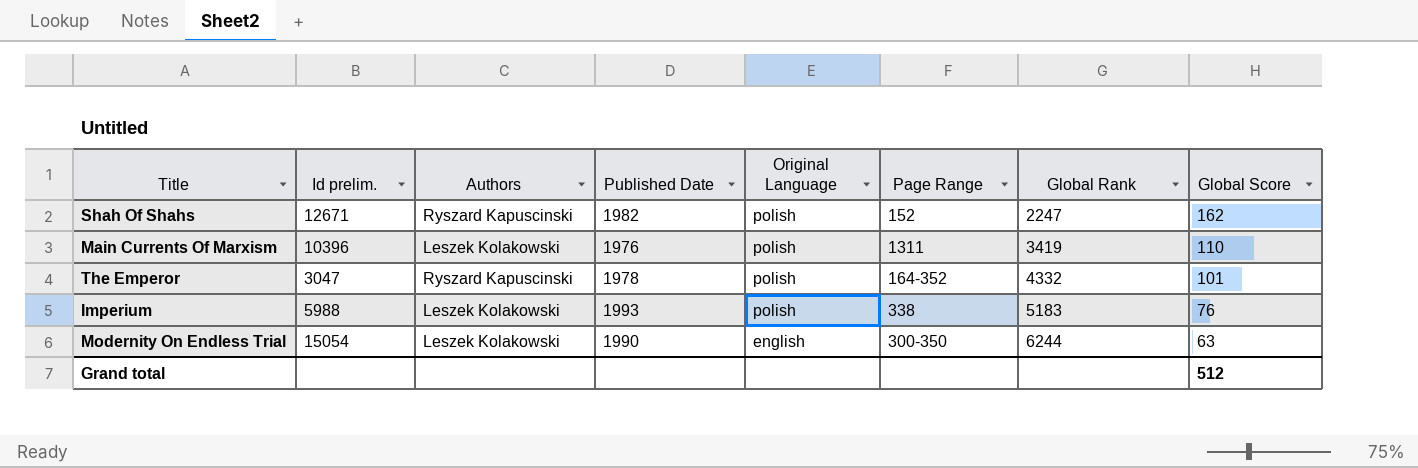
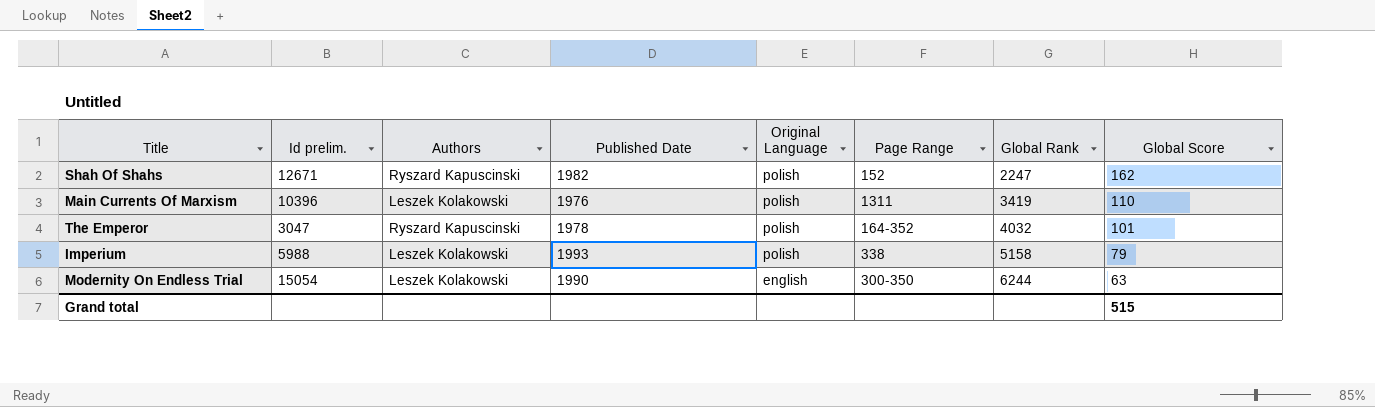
The Emperor | Global Rank: 4332 -> 4032
Imperium | Global Rank: 5183 -> 5158
Imperium | Global Score: 76 -> 79
Grand total | Global Score: 512 -> 515

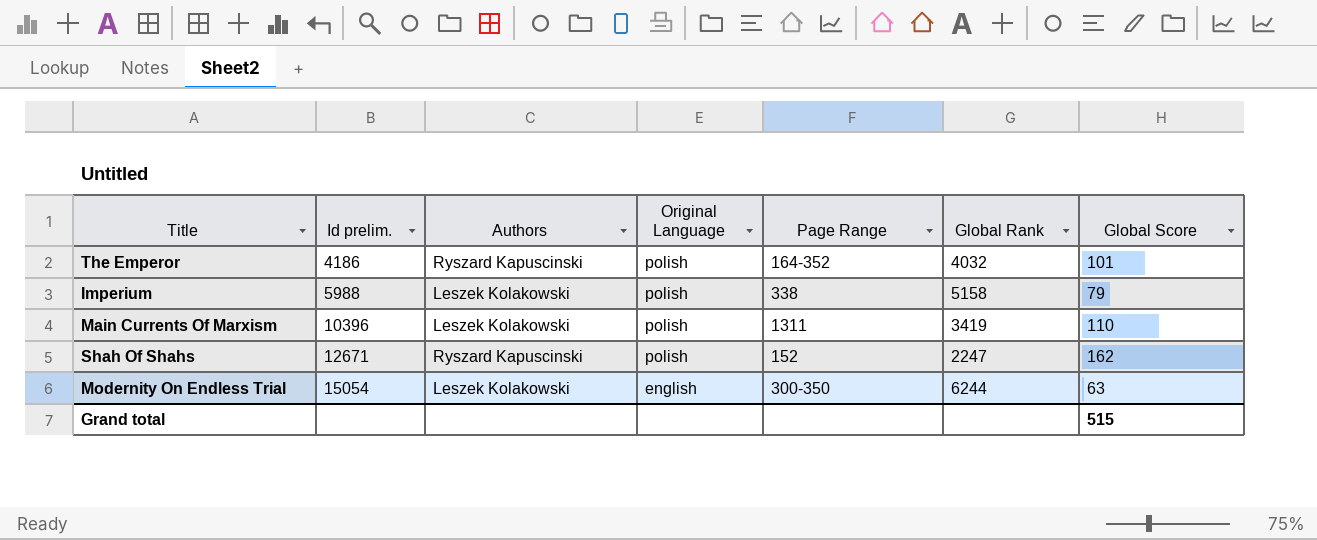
row order: Original Language descending -> Id prelim. ascending
column Published Date | position: 4 -> none
The Emperor | Id prelim.: 3047 -> 4186

